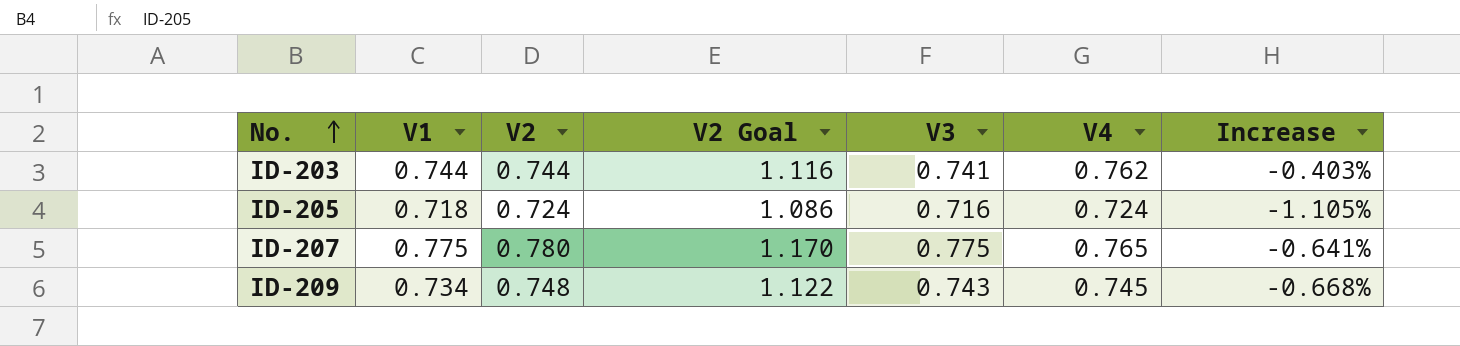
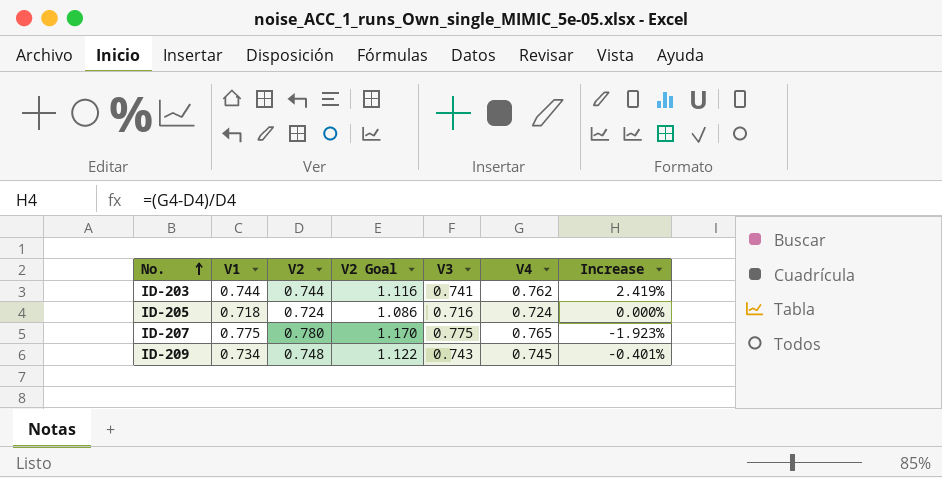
column Increase | formula: ([V3] - [V2]) / [V2] -> ([V4] - [V2]) / [V2]

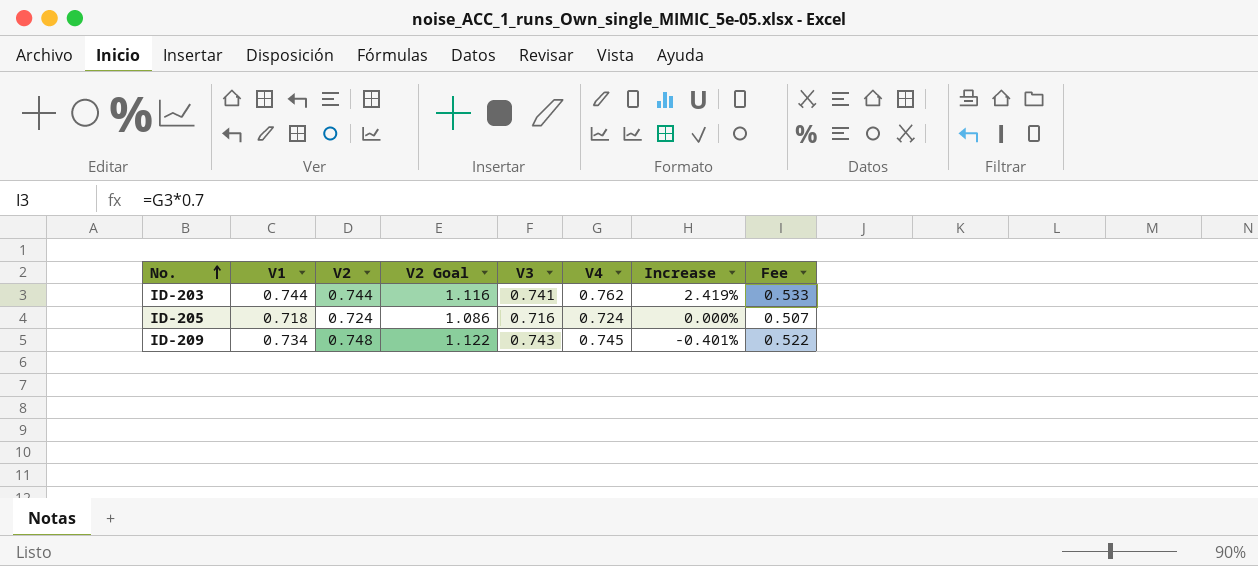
column Fee | formula: none -> [V4] * 0.7
row ID-207: 0.775 | 0.780 | 1.170 | 0.775 | 0.765 | -1.923% -> none

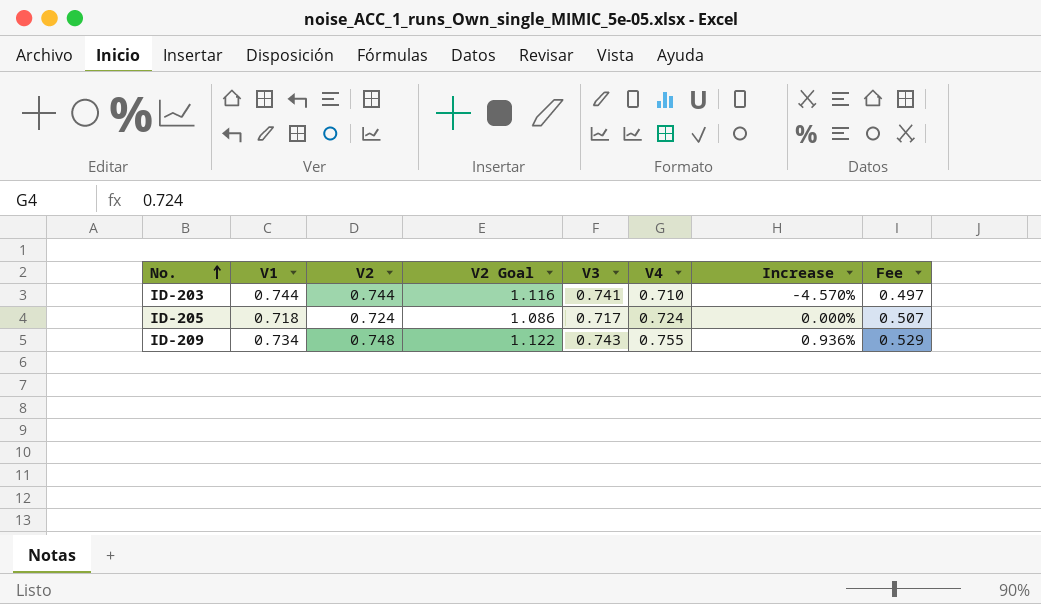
ID-203 | V4: 0.762 -> 0.710
ID-203 | Increase: 2.419% -> -4.570%
ID-203 | Fee: 0.533 -> 0.497
ID-205 | V3: 0.716 -> 0.717
ID-209 | V4: 0.745 -> 0.755
ID-209 | Increase: -0.401% -> 0.936%
ID-209 | Fee: 0.522 -> 0.529

